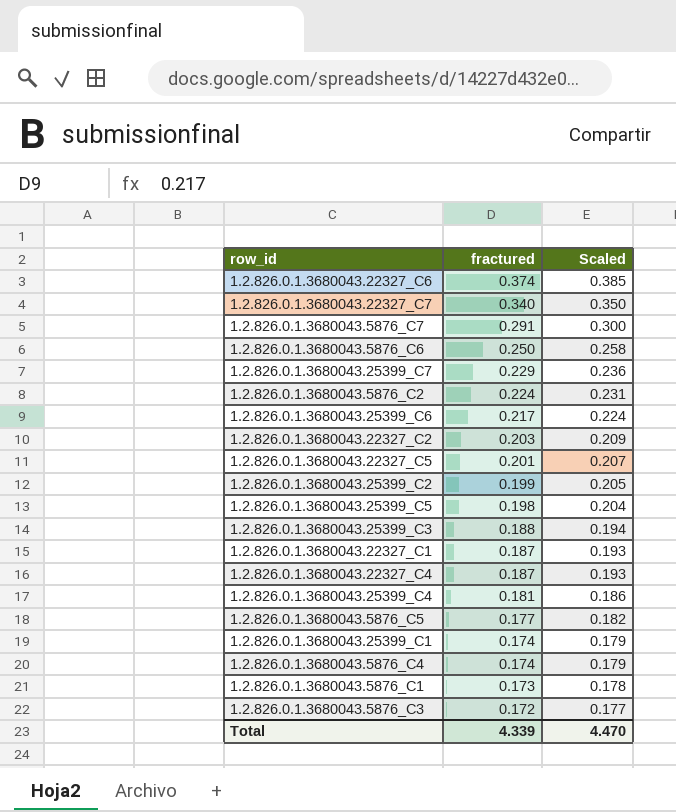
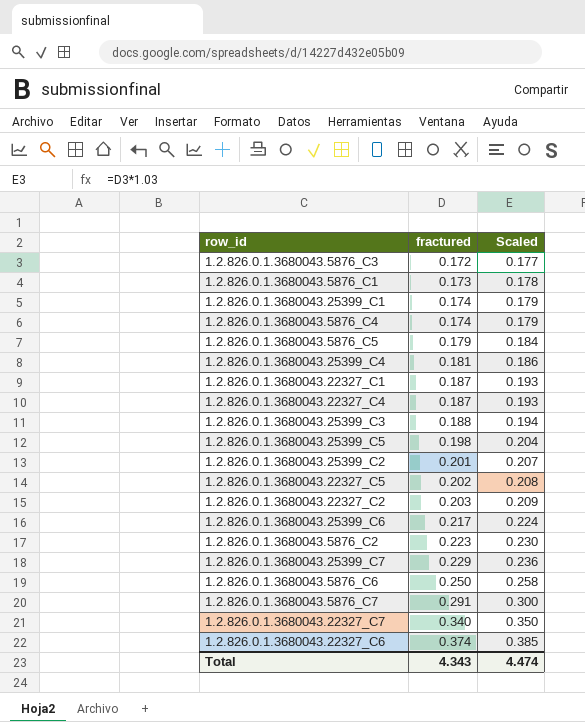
row order: fractured descending -> fractured ascending
1.2.826.0.1.3680043.5876_C5 | fractured: 0.177 -> 0.179
1.2.826.0.1.3680043.5876_C5 | Scaled: 0.182 -> 0.184
1.2.826.0.1.3680043.25399_C2 | fractured: 0.199 -> 0.201
1.2.826.0.1.3680043.25399_C2 | Scaled: 0.205 -> 0.207
1.2.826.0.1.3680043.22327_C5 | fractured: 0.201 -> 0.202
1.2.826.0.1.3680043.22327_C5 | Scaled: 0.207 -> 0.208
1.2.826.0.1.3680043.5876_C2 | fractured: 0.224 -> 0.223
1.2.826.0.1.3680043.5876_C2 | Scaled: 0.231 -> 0.230
Total | fractured: 4.339 -> 4.343
Total | Scaled: 4.470 -> 4.474

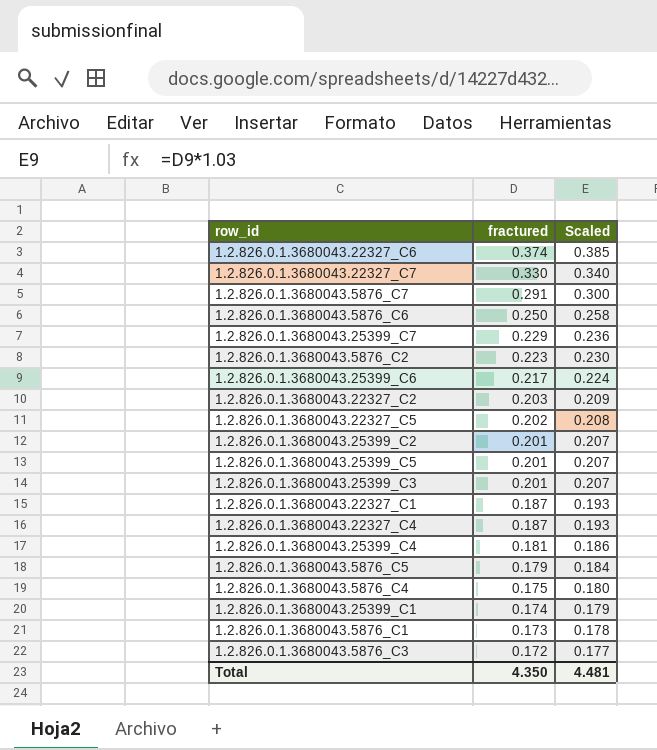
row order: fractured ascending -> fractured descending
1.2.826.0.1.3680043.22327_C7 | fractured: 0.340 -> 0.330
1.2.826.0.1.3680043.22327_C7 | Scaled: 0.350 -> 0.340
1.2.826.0.1.3680043.25399_C5 | fractured: 0.198 -> 0.201
1.2.826.0.1.3680043.25399_C5 | Scaled: 0.204 -> 0.207
1.2.826.0.1.3680043.25399_C3 | fractured: 0.188 -> 0.201
1.2.826.0.1.3680043.25399_C3 | Scaled: 0.194 -> 0.207
1.2.826.0.1.3680043.5876_C4 | fractured: 0.174 -> 0.175
1.2.826.0.1.3680043.5876_C4 | Scaled: 0.179 -> 0.180
Total | fractured: 4.343 -> 4.350
Total | Scaled: 4.474 -> 4.481

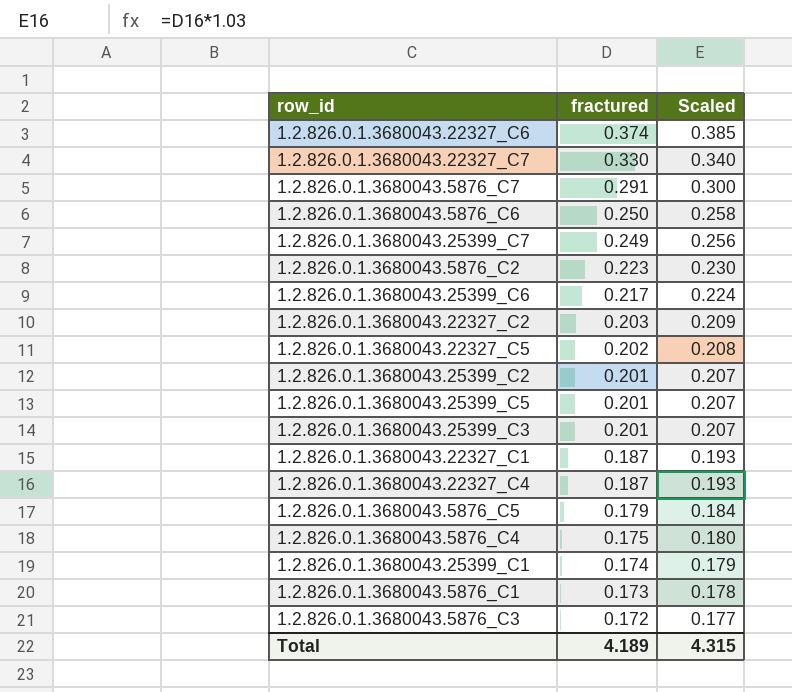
row 1.2.826.0.1.3680043.25399_C4: 0.181 | 0.186 -> none
1.2.826.0.1.3680043.25399_C7 | fractured: 0.229 -> 0.249
1.2.826.0.1.3680043.25399_C7 | Scaled: 0.236 -> 0.256
Total | fractured: 4.350 -> 4.189
Total | Scaled: 4.481 -> 4.315

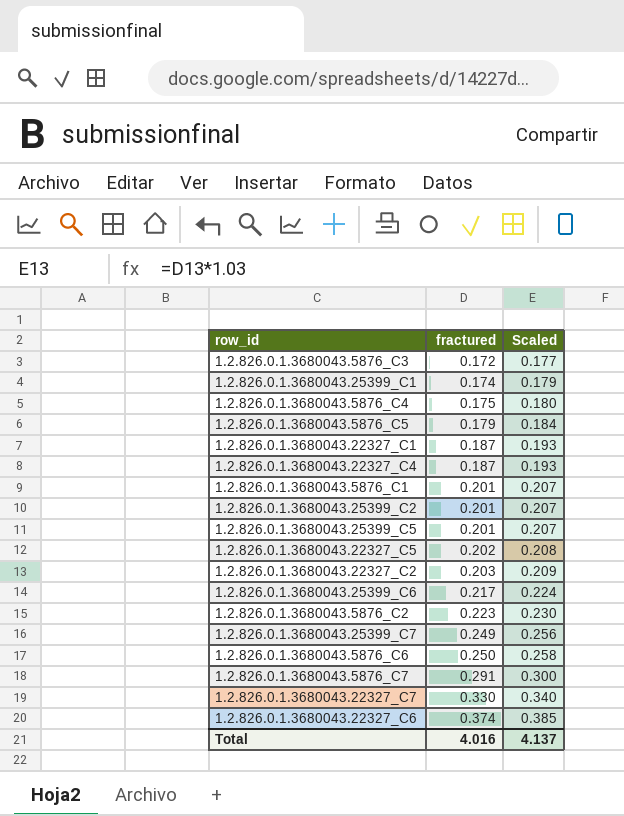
row order: fractured descending -> fractured ascending
row 1.2.826.0.1.3680043.25399_C3: 0.201 | 0.207 -> none
1.2.826.0.1.3680043.5876_C1 | fractured: 0.173 -> 0.201
1.2.826.0.1.3680043.5876_C1 | Scaled: 0.178 -> 0.207
Total | fractured: 4.189 -> 4.016
Total | Scaled: 4.315 -> 4.137

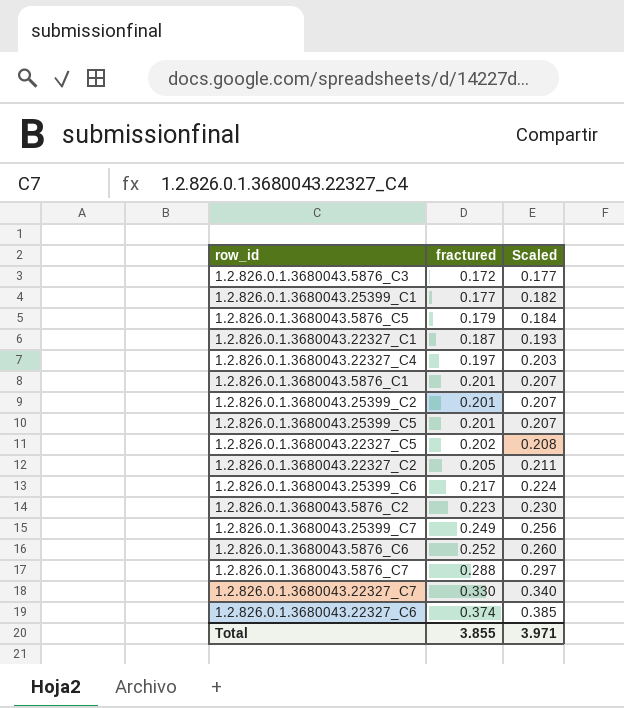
row 1.2.826.0.1.3680043.5876_C4: 0.175 | 0.180 -> none
1.2.826.0.1.3680043.25399_C1 | fractured: 0.174 -> 0.177
1.2.826.0.1.3680043.25399_C1 | Scaled: 0.179 -> 0.182
1.2.826.0.1.3680043.22327_C4 | fractured: 0.187 -> 0.197
1.2.826.0.1.3680043.22327_C4 | Scaled: 0.193 -> 0.203
1.2.826.0.1.3680043.22327_C2 | fractured: 0.203 -> 0.205
1.2.826.0.1.3680043.22327_C2 | Scaled: 0.209 -> 0.211
1.2.826.0.1.3680043.5876_C6 | fractured: 0.250 -> 0.252
1.2.826.0.1.3680043.5876_C6 | Scaled: 0.258 -> 0.260
1.2.826.0.1.3680043.5876_C7 | fractured: 0.291 -> 0.288
1.2.826.0.1.3680043.5876_C7 | Scaled: 0.300 -> 0.297
Total | fractured: 4.016 -> 3.855
Total | Scaled: 4.137 -> 3.971

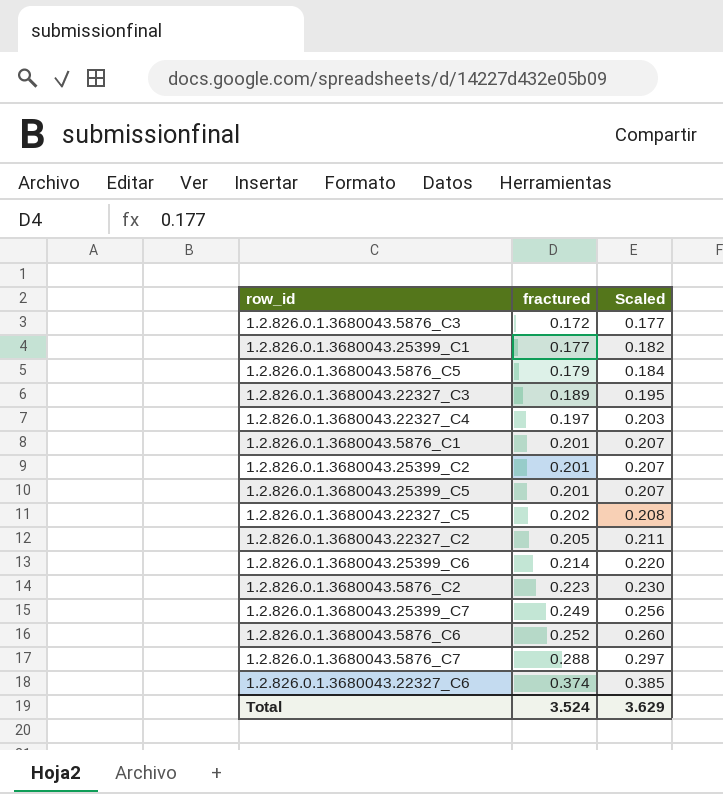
row 1.2.826.0.1.3680043.22327_C1: 0.187 | 0.193 -> none
row 1.2.826.0.1.3680043.22327_C7: 0.330 | 0.340 -> none
row 1.2.826.0.1.3680043.22327_C3: none -> 0.189 | 0.195
1.2.826.0.1.3680043.25399_C6 | fractured: 0.217 -> 0.214
1.2.826.0.1.3680043.25399_C6 | Scaled: 0.224 -> 0.220
Total | fractured: 3.855 -> 3.524
Total | Scaled: 3.971 -> 3.629

